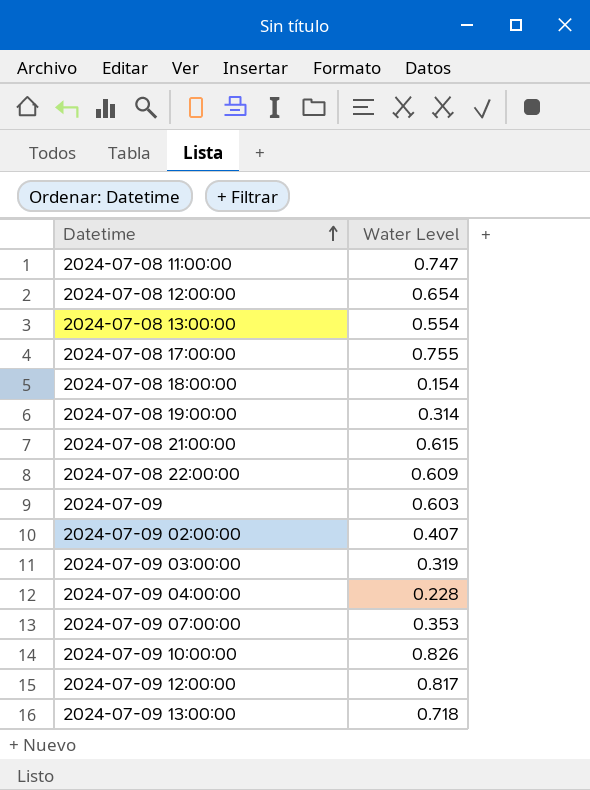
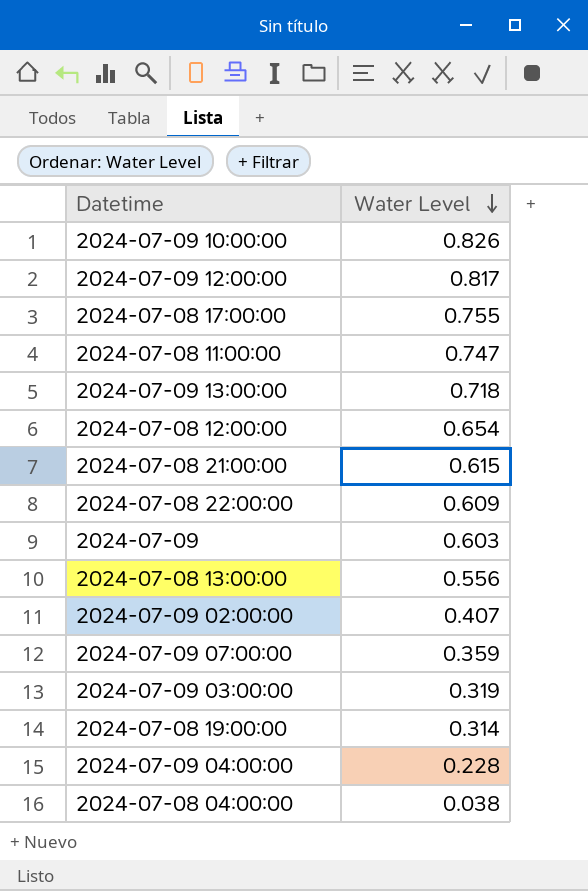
row order: Datetime ascending -> Water Level descending
row 2024-07-08 18:00:00: 0.154 -> none
2024-07-08 13:00:00 | Water Level: 0.554 -> 0.556
2024-07-09 07:00:00 | Water Level: 0.353 -> 0.359
row 2024-07-08 04:00:00: none -> 0.038

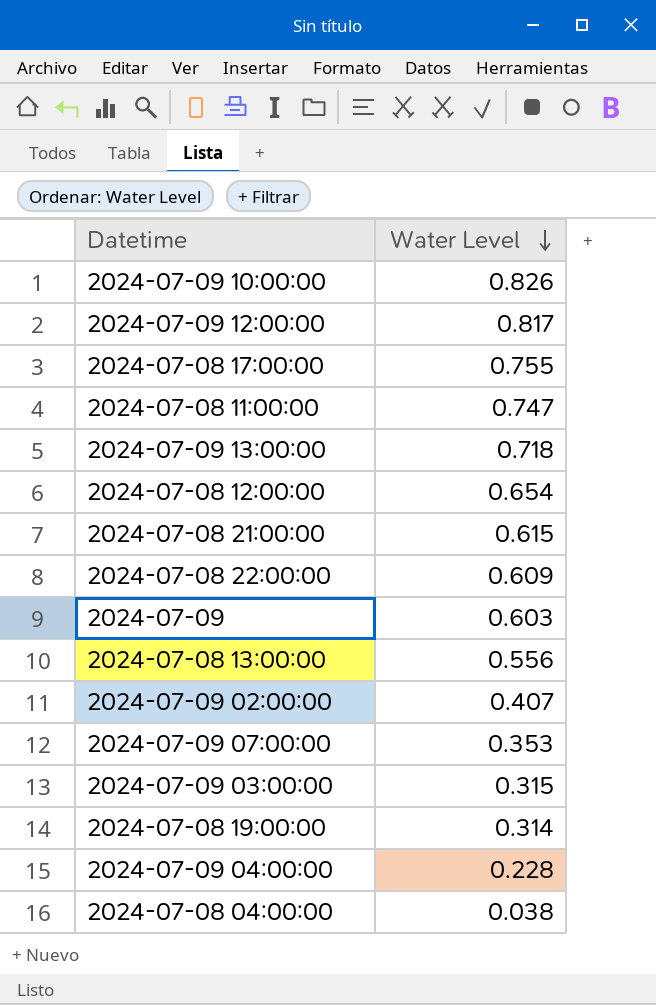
2024-07-09 07:00:00 | Water Level: 0.359 -> 0.353
2024-07-09 03:00:00 | Water Level: 0.319 -> 0.315

